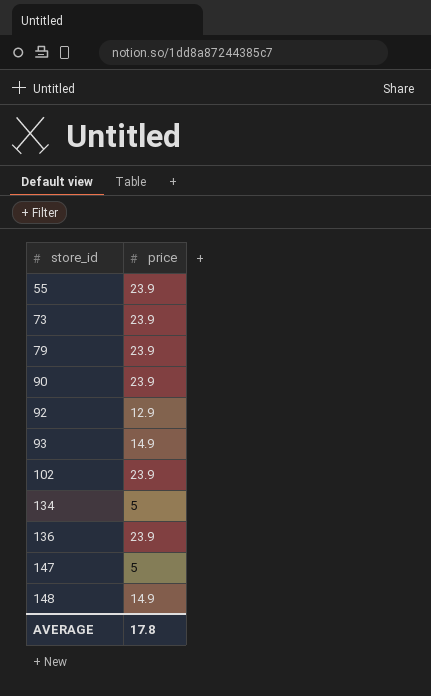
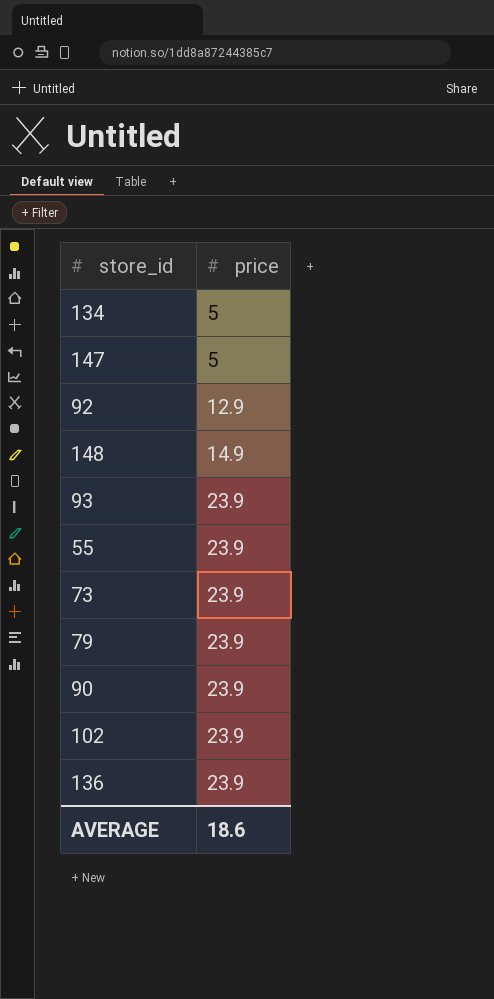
row order: store_id ascending -> price ascending
93 | price: 14.9 -> 23.9
AVERAGE | price: 17.8 -> 18.6

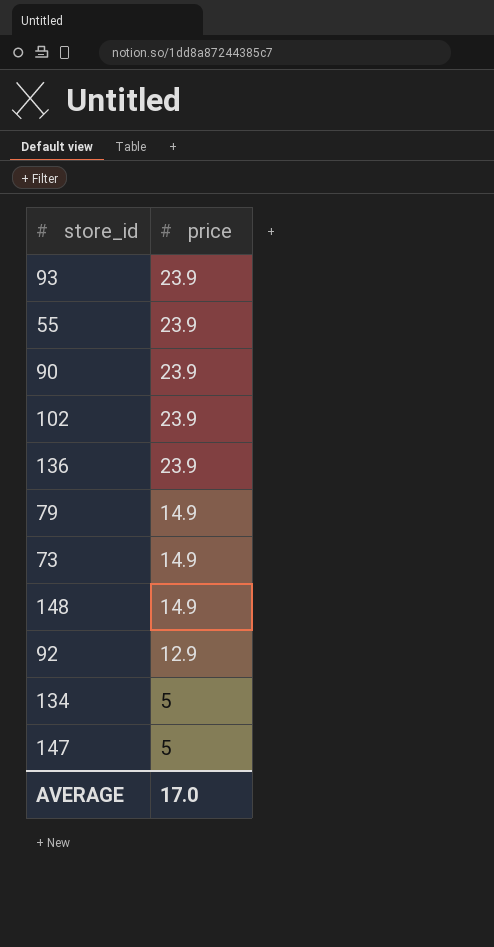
row order: price ascending -> price descending
79 | price: 23.9 -> 14.9
73 | price: 23.9 -> 14.9
AVERAGE | price: 18.6 -> 17.0

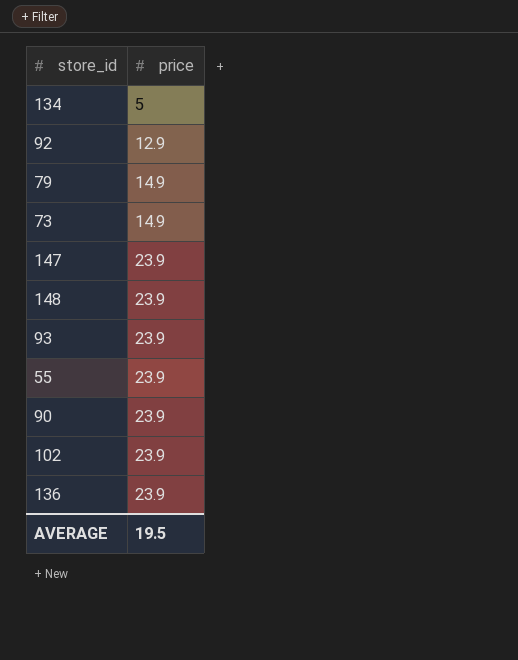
row order: price descending -> price ascending
147 | price: 5 -> 23.9
148 | price: 14.9 -> 23.9
AVERAGE | price: 17.0 -> 19.5

